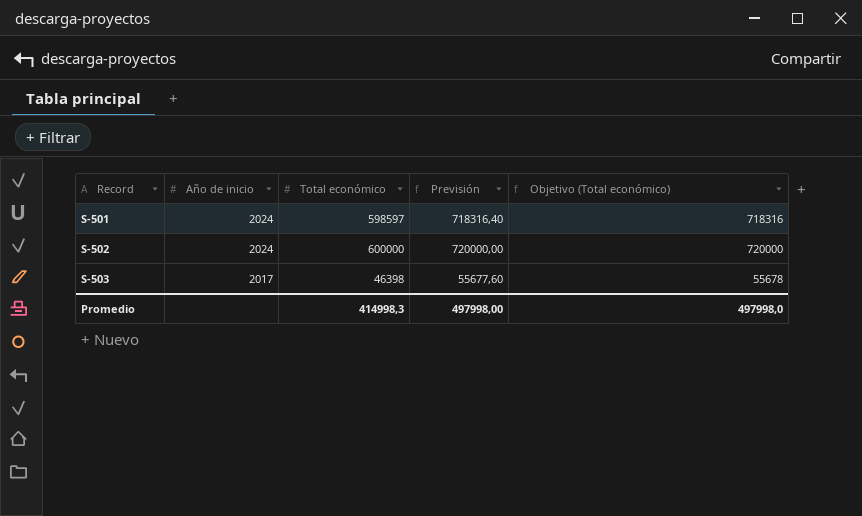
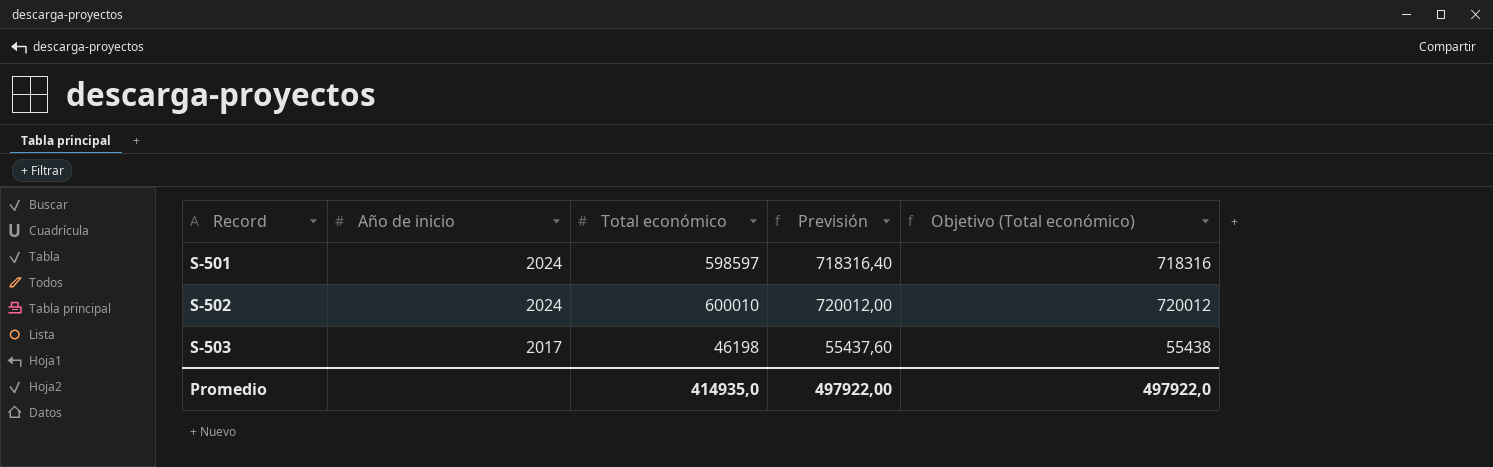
S-502 | Total económico: 600000 -> 600010
S-502 | Previsión: 720000,00 -> 720012,00
S-502 | Objetivo (Total económico): 720000 -> 720012
S-503 | Total económico: 46398 -> 46198
S-503 | Previsión: 55677,60 -> 55437,60
S-503 | Objetivo (Total económico): 55678 -> 55438
Promedio | Total económico: 414998,3 -> 414935,0
Promedio | Previsión: 497998,00 -> 497922,00
Promedio | Objetivo (Total económico): 497998,0 -> 497922,0

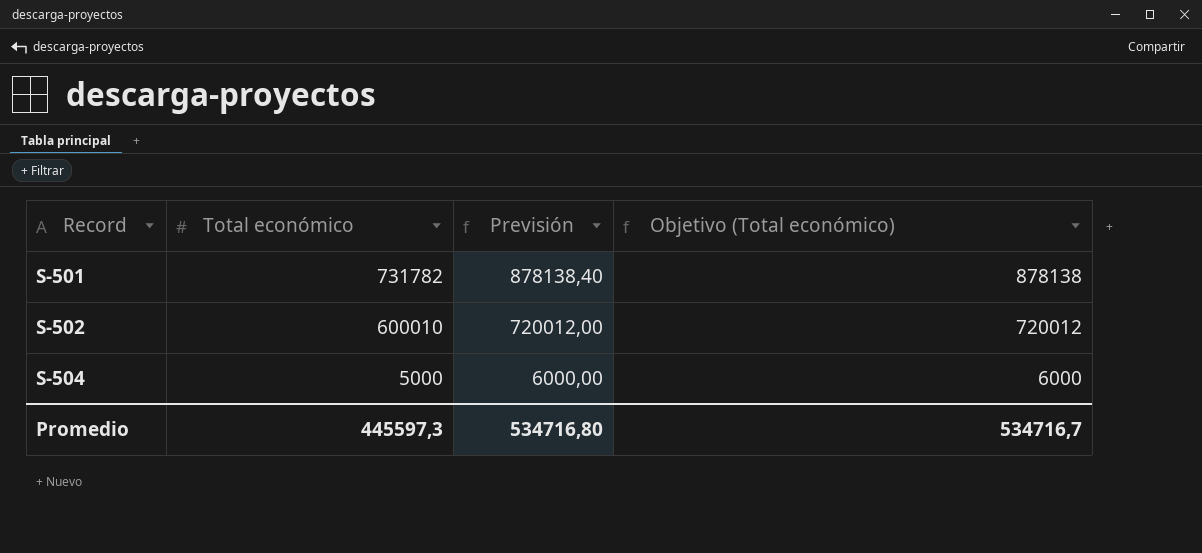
column Año de inicio | position: 2 -> none
row S-503: 2017 | 46198 | 55437,60 | 55438 -> none
S-501 | Total económico: 598597 -> 731782
S-501 | Previsión: 718316,40 -> 878138,40
S-501 | Objetivo (Total económico): 718316 -> 878138
row S-504: none -> 5000 | 6000,00 | 6000
Promedio | Total económico: 414935,0 -> 445597,3
Promedio | Previsión: 497922,00 -> 534716,80
Promedio | Objetivo (Total económico): 497922,0 -> 534716,7

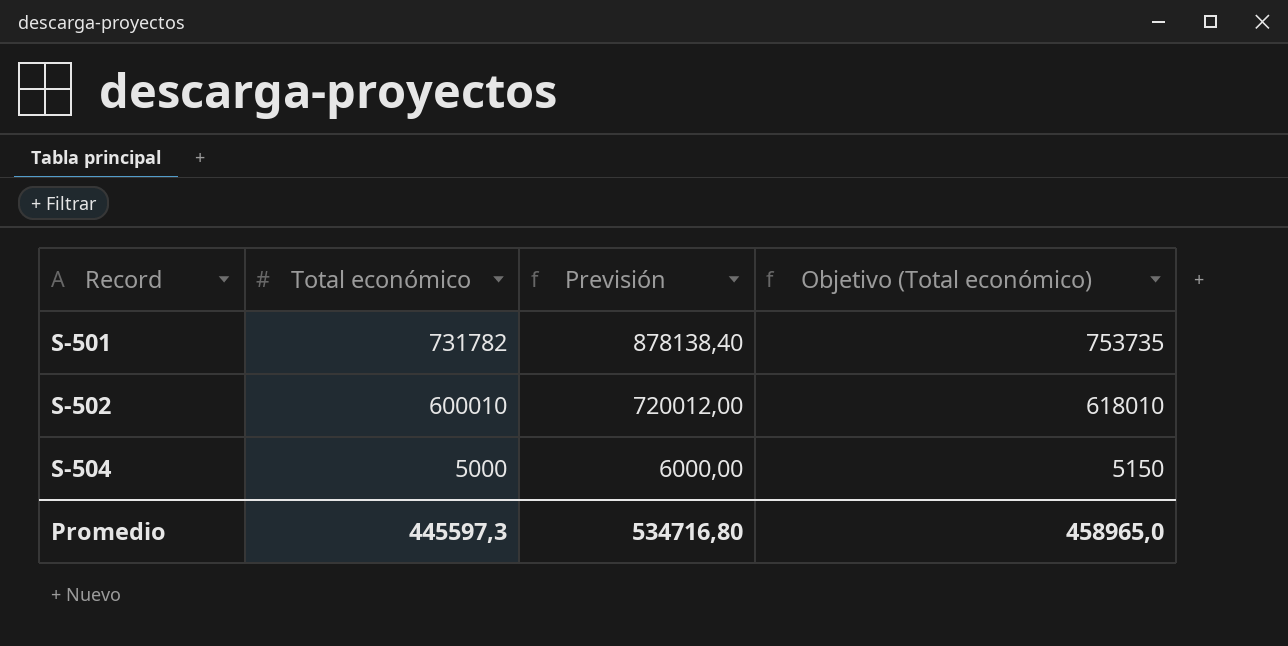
column Objetivo (Total económico) | formula: [Total económico] * 1,2 -> [Total económico] * 1,03
Promedio | Objetivo (Total económico): 534716,7 -> 458965,0

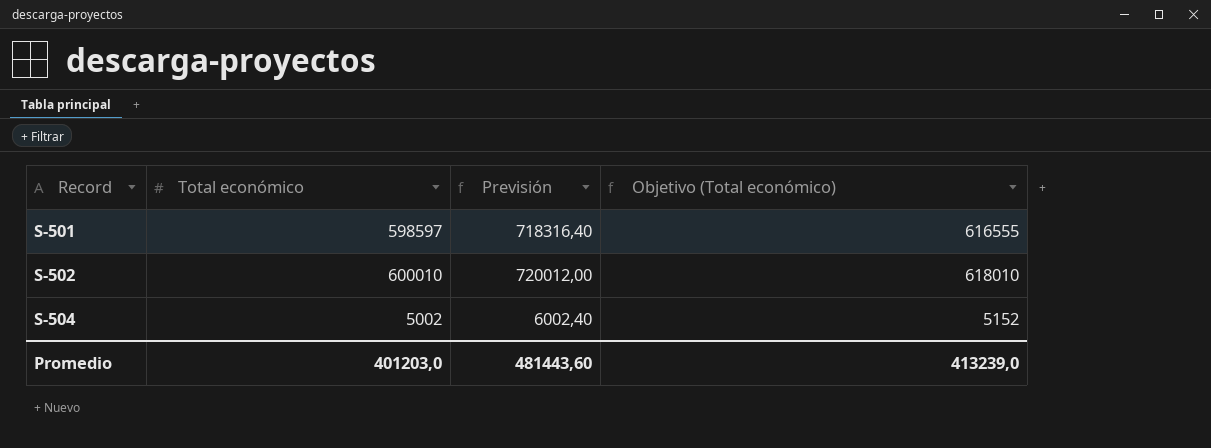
S-501 | Total económico: 731782 -> 598597
S-501 | Previsión: 878138,40 -> 718316,40
S-501 | Objetivo (Total económico): 753735 -> 616555
S-504 | Total económico: 5000 -> 5002
S-504 | Previsión: 6000,00 -> 6002,40
S-504 | Objetivo (Total económico): 5150 -> 5152
Promedio | Total económico: 445597,3 -> 401203,0
Promedio | Previsión: 534716,80 -> 481443,60
Promedio | Objetivo (Total económico): 458965,0 -> 413239,0

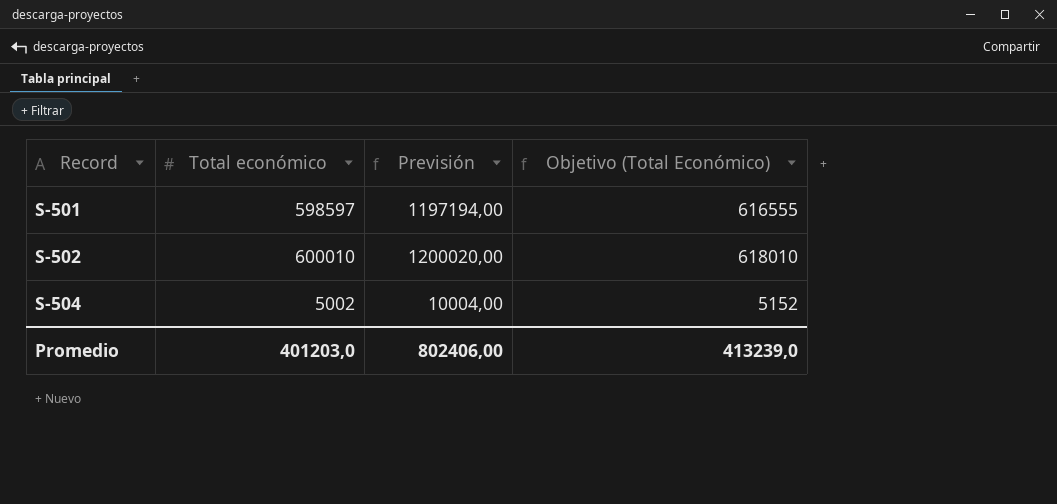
column Previsión | formula: [Total económico] * 1,2 -> [Total económico] * 2
column name: Objetivo (Total económico) -> Objetivo (Total Económico)
Promedio | Previsión: 481443,60 -> 802406,00

